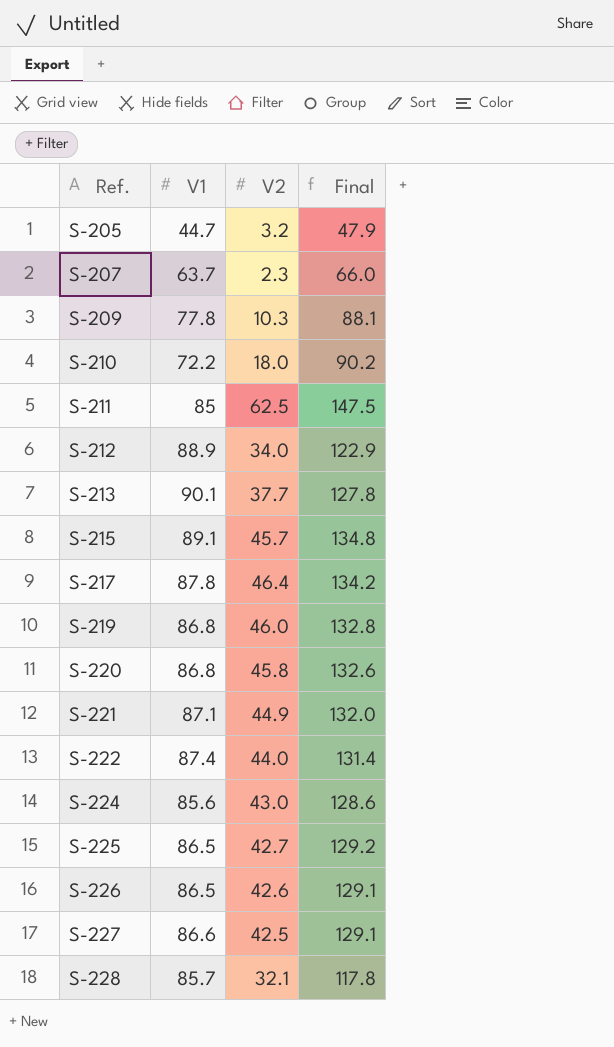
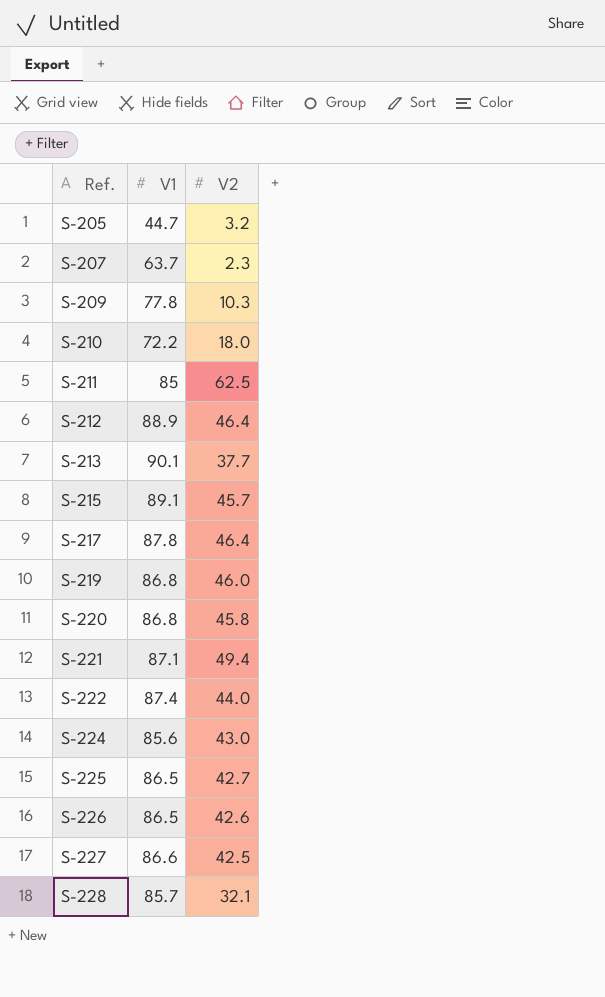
column Final | formula: [V1] + [V2] -> none
S-212 | V2: 34.0 -> 46.4
S-221 | V2: 44.9 -> 49.4

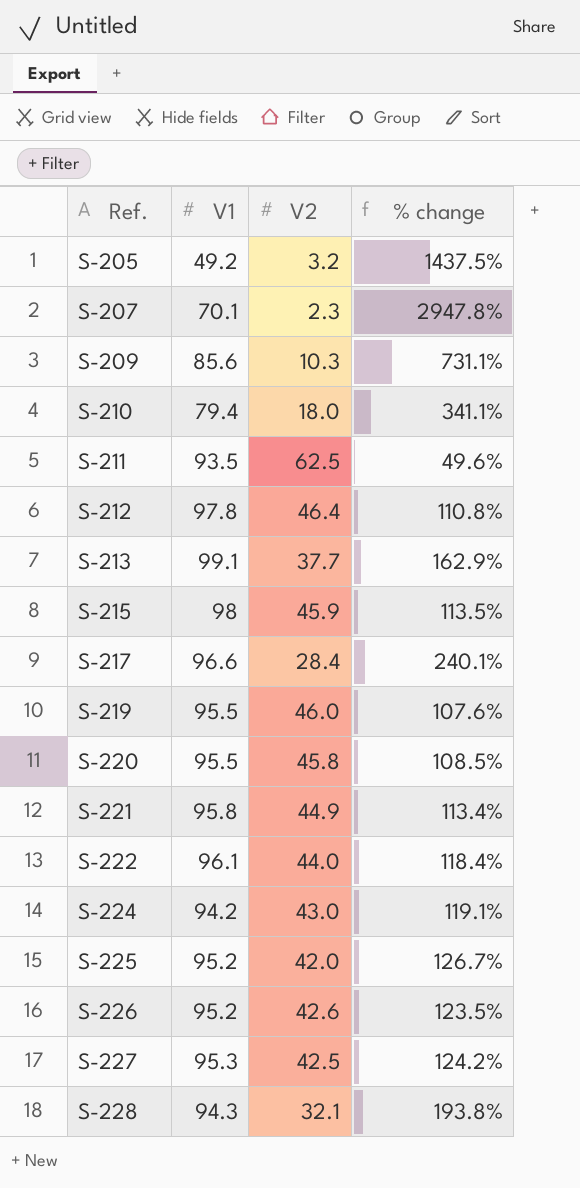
column % change | formula: none -> ([V1] - [V2]) / [V2]
S-205 | V1: 44.7 -> 49.2
S-207 | V1: 63.7 -> 70.1
S-209 | V1: 77.8 -> 85.6
S-210 | V1: 72.2 -> 79.4
S-211 | V1: 85 -> 93.5
S-212 | V1: 88.9 -> 97.8
S-213 | V1: 90.1 -> 99.1
S-215 | V1: 89.1 -> 98
S-215 | V2: 45.7 -> 45.9
S-217 | V1: 87.8 -> 96.6
S-217 | V2: 46.4 -> 28.4
S-219 | V1: 86.8 -> 95.5
S-220 | V1: 86.8 -> 95.5
S-221 | V1: 87.1 -> 95.8
S-221 | V2: 49.4 -> 44.9
S-222 | V1: 87.4 -> 96.1
S-224 | V1: 85.6 -> 94.2
S-225 | V1: 86.5 -> 95.2
S-225 | V2: 42.7 -> 42.0
S-226 | V1: 86.5 -> 95.2
S-227 | V1: 86.6 -> 95.3
S-228 | V1: 85.7 -> 94.3

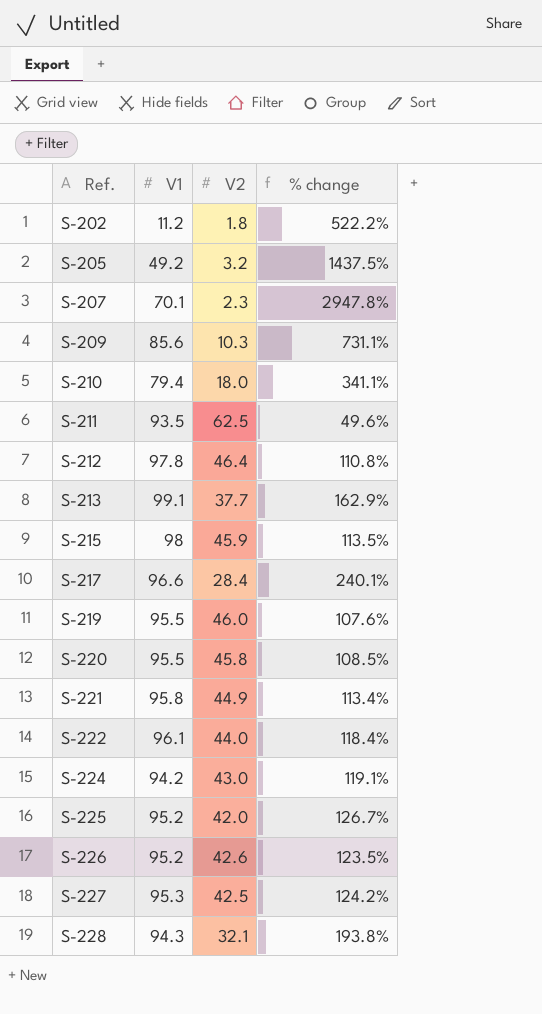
row S-202: none -> 11.2 | 1.8 | 522.2%

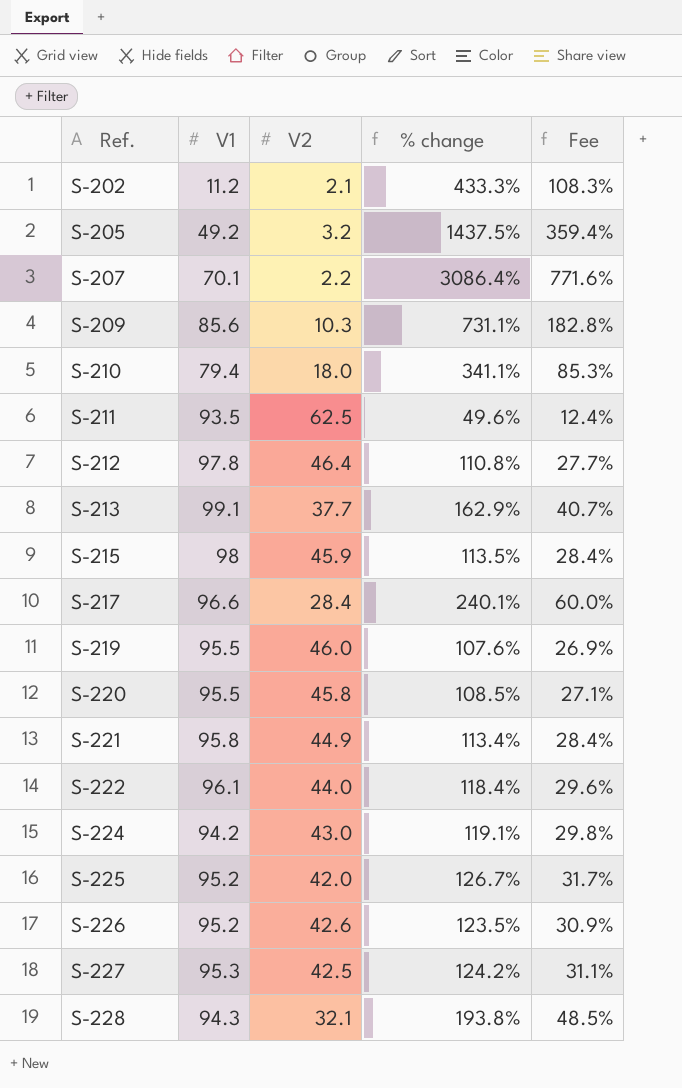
column Fee | formula: none -> [% change] * 0.25
S-202 | V2: 1.8 -> 2.1
S-202 | % change: 522.2% -> 433.3%
S-207 | V2: 2.3 -> 2.2
S-207 | % change: 2947.8% -> 3086.4%

